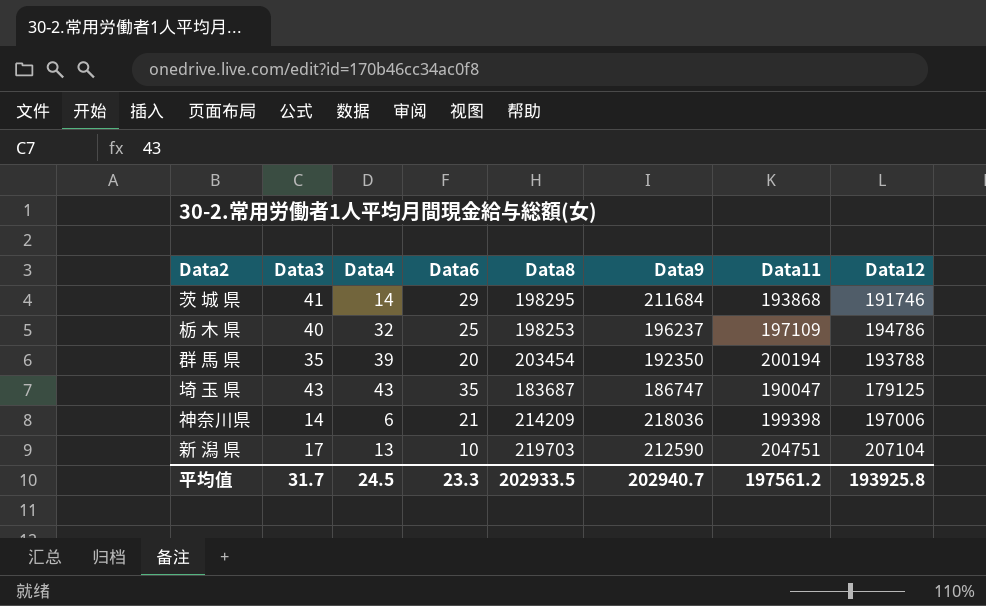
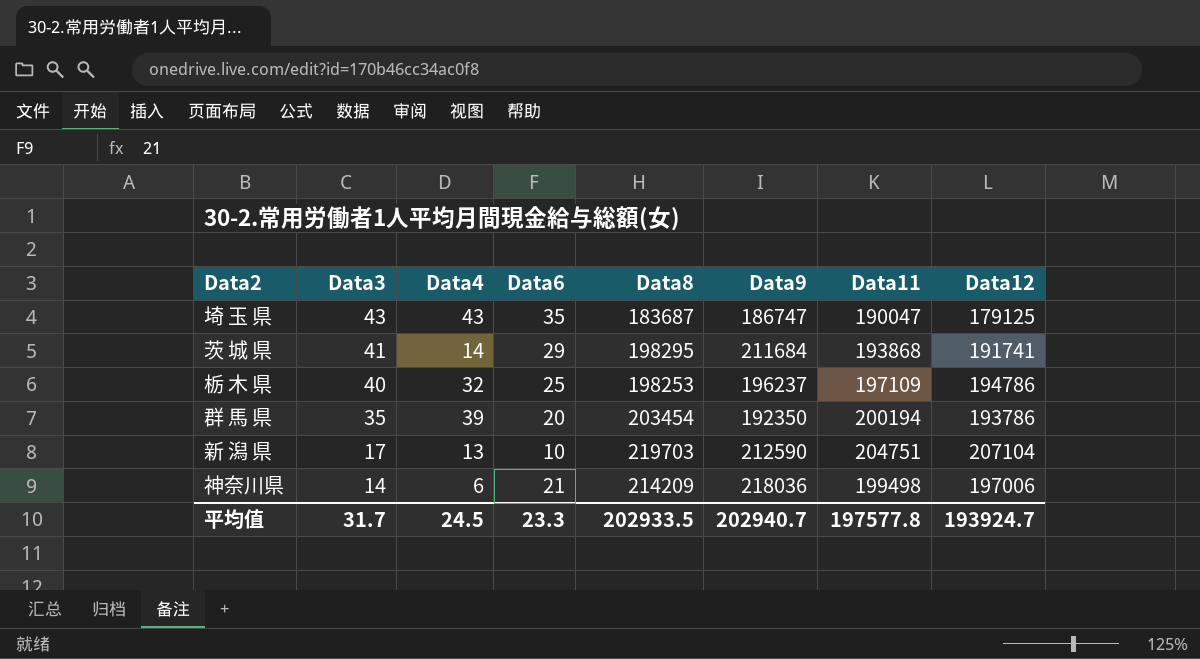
row order: none -> Data3 descending
茨 城 県 | Data12: 191746 -> 191741
群 馬 県 | Data12: 193788 -> 193786
神奈川県 | Data11: 199398 -> 199498
平均值 | Data11: 197561.2 -> 197577.8
平均值 | Data12: 193925.8 -> 193924.7

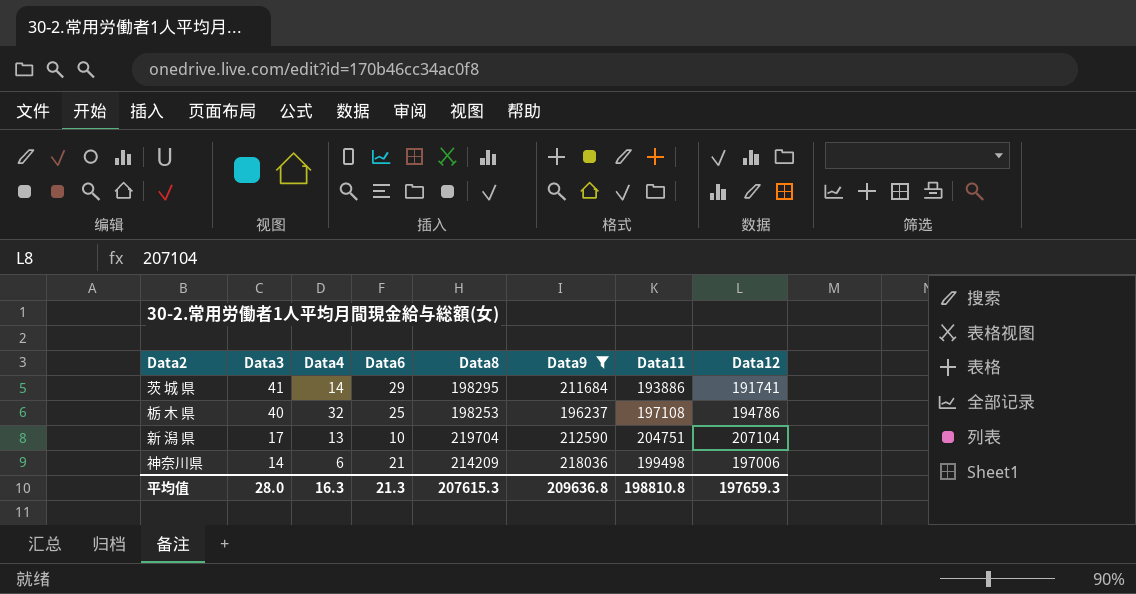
filter: none -> Data9 >= 196237
茨 城 県 | Data11: 193868 -> 193886
栃 木 県 | Data11: 197109 -> 197108
新 潟 県 | Data8: 219703 -> 219704
平均值 | Data3: 31.7 -> 28.0
平均值 | Data4: 24.5 -> 16.3
平均值 | Data6: 23.3 -> 21.3
平均值 | Data8: 202933.5 -> 207615.3
平均值 | Data9: 202940.7 -> 209636.8
平均值 | Data11: 197577.8 -> 198810.8
平均值 | Data12: 193924.7 -> 197659.3

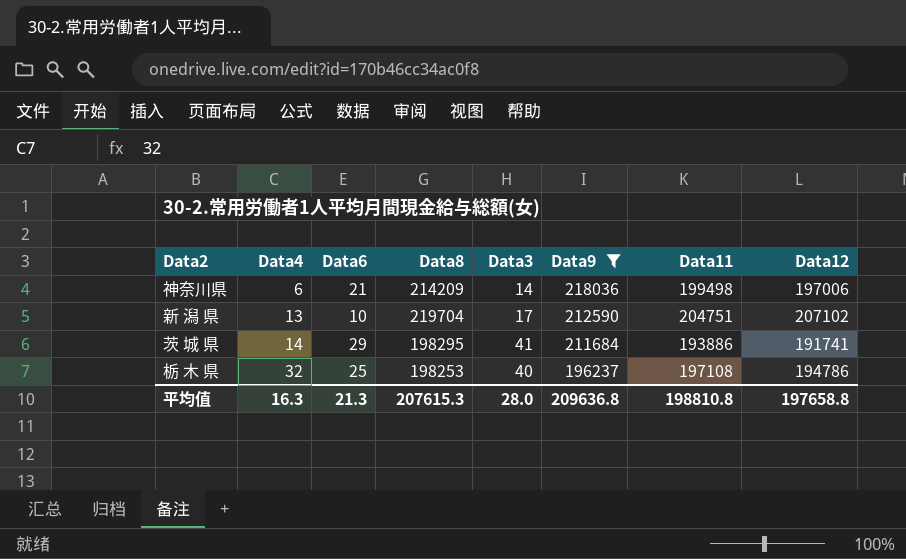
row order: Data3 descending -> Data4 ascending
column Data3 | position: 2 -> 5
新 潟 県 | Data12: 207104 -> 207102
平均值 | Data12: 197659.3 -> 197658.8

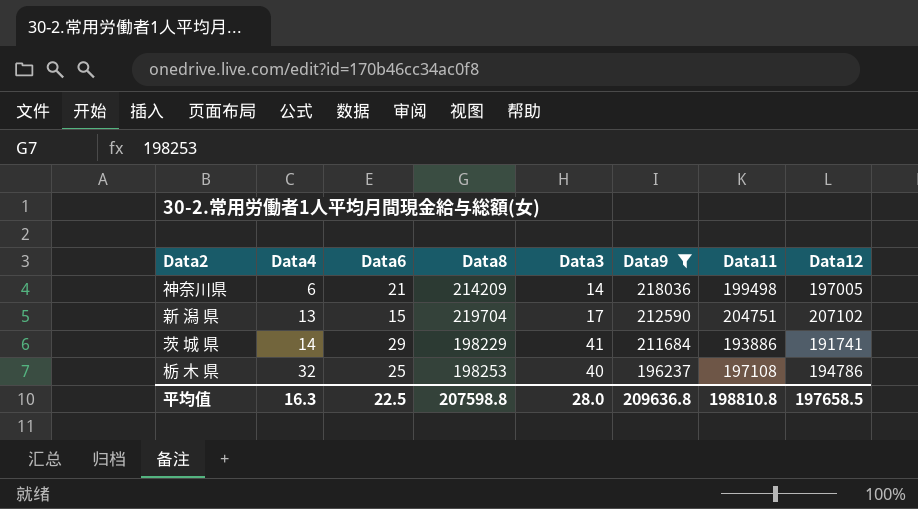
神奈川県 | Data12: 197006 -> 197005
新 潟 県 | Data6: 10 -> 15
茨 城 県 | Data8: 198295 -> 198229
平均值 | Data6: 21.3 -> 22.5
平均值 | Data8: 207615.3 -> 207598.8
平均值 | Data12: 197658.8 -> 197658.5

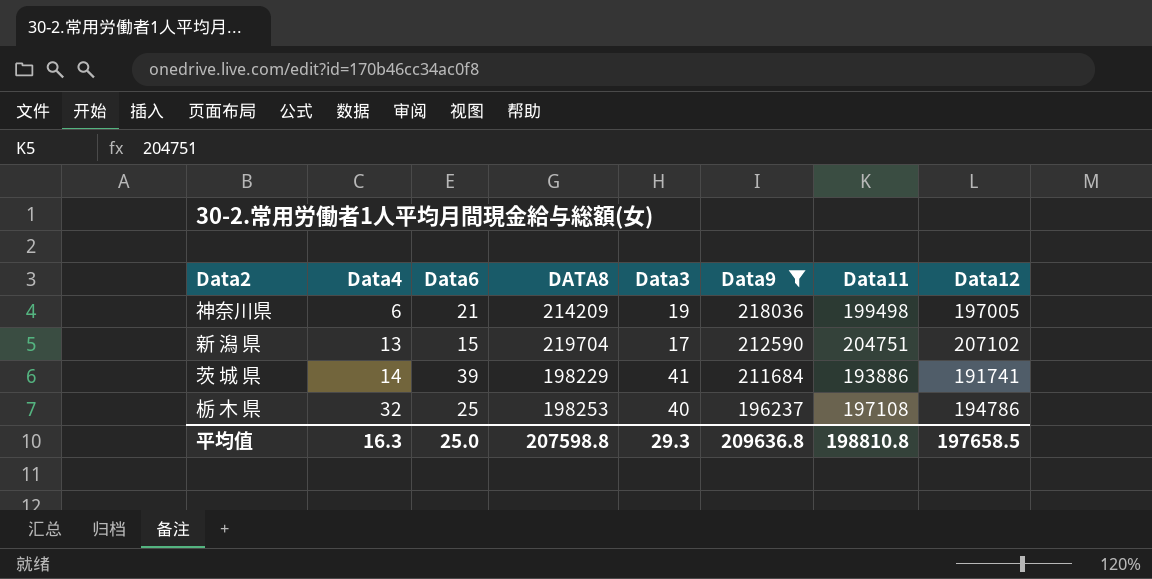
column name: Data8 -> DATA8
神奈川県 | Data3: 14 -> 19
茨 城 県 | Data6: 29 -> 39
平均值 | Data6: 22.5 -> 25.0
平均值 | Data3: 28.0 -> 29.3

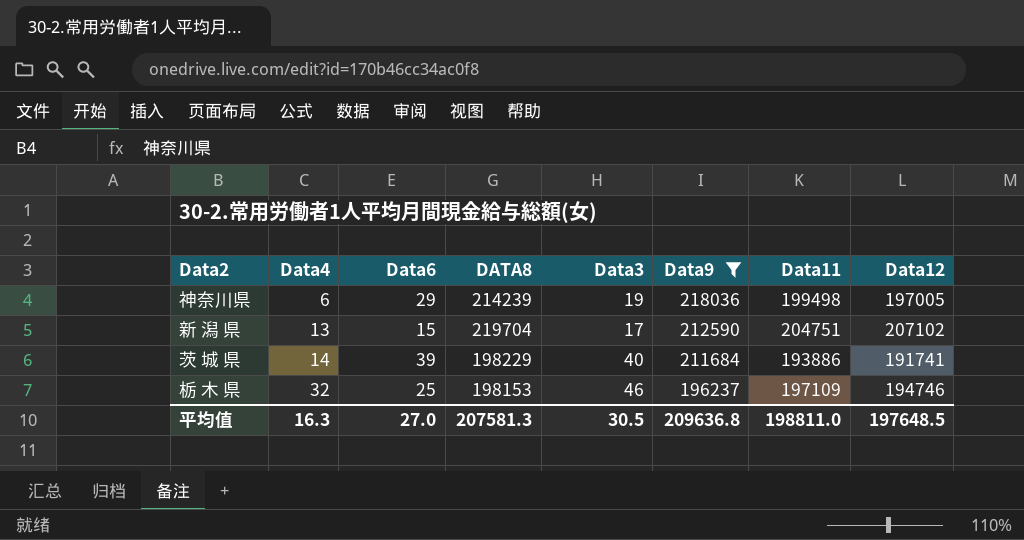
神奈川県 | Data6: 21 -> 29
神奈川県 | DATA8: 214209 -> 214239
茨 城 県 | Data3: 41 -> 40
栃 木 県 | DATA8: 198253 -> 198153
栃 木 県 | Data3: 40 -> 46
栃 木 県 | Data11: 197108 -> 197109
栃 木 県 | Data12: 194786 -> 194746
平均值 | Data6: 25.0 -> 27.0
平均值 | DATA8: 207598.8 -> 207581.3
平均值 | Data3: 29.3 -> 30.5
平均值 | Data11: 198810.8 -> 198811.0
平均值 | Data12: 197658.5 -> 197648.5

